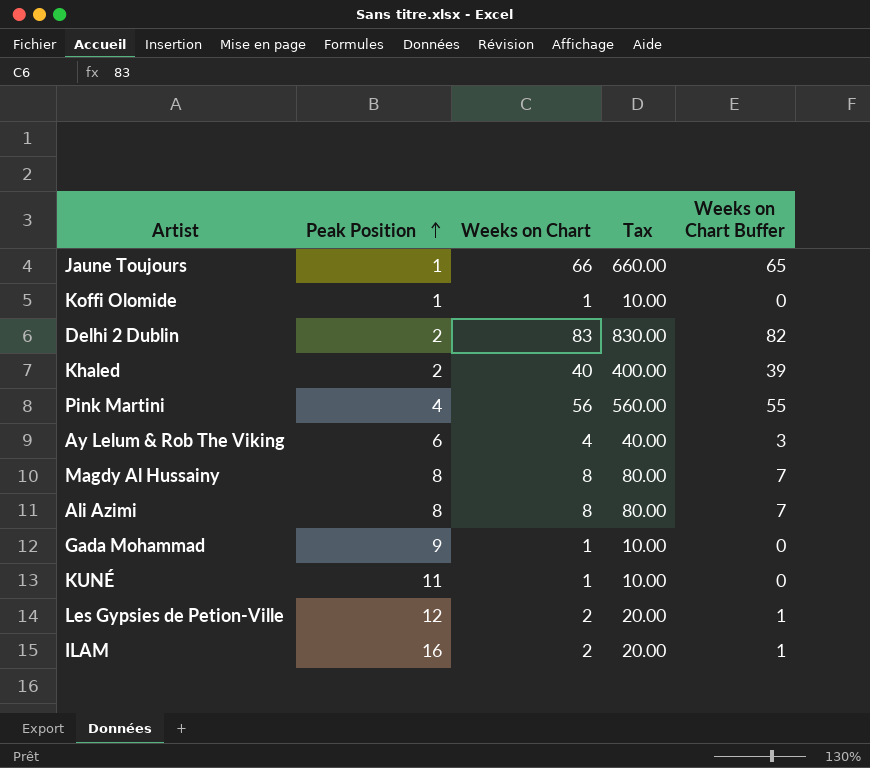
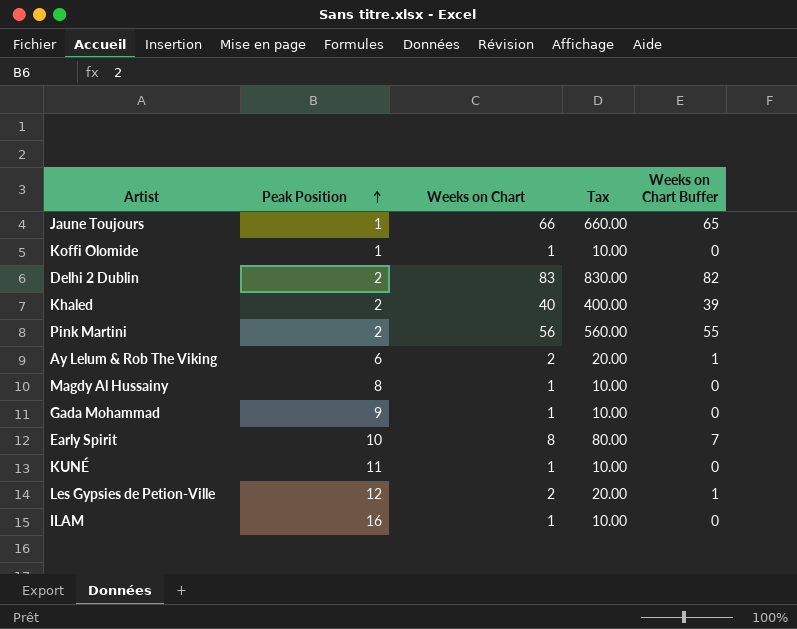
row Ali Azimi: 8 | 8 | 80.00 | 7 -> none
Pink Martini | Peak Position: 4 -> 2
Ay Lelum & Rob The Viking | Weeks on Chart: 4 -> 2
Ay Lelum & Rob The Viking | Tax: 40.00 -> 20.00
Ay Lelum & Rob The Viking | Weeks on Chart Buffer: 3 -> 1
Magdy Al Hussainy | Weeks on Chart: 8 -> 1
Magdy Al Hussainy | Tax: 80.00 -> 10.00
Magdy Al Hussainy | Weeks on Chart Buffer: 7 -> 0
row Early Spirit: none -> 10 | 8 | 80.00 | 7
ILAM | Weeks on Chart: 2 -> 1
ILAM | Tax: 20.00 -> 10.00
ILAM | Weeks on Chart Buffer: 1 -> 0

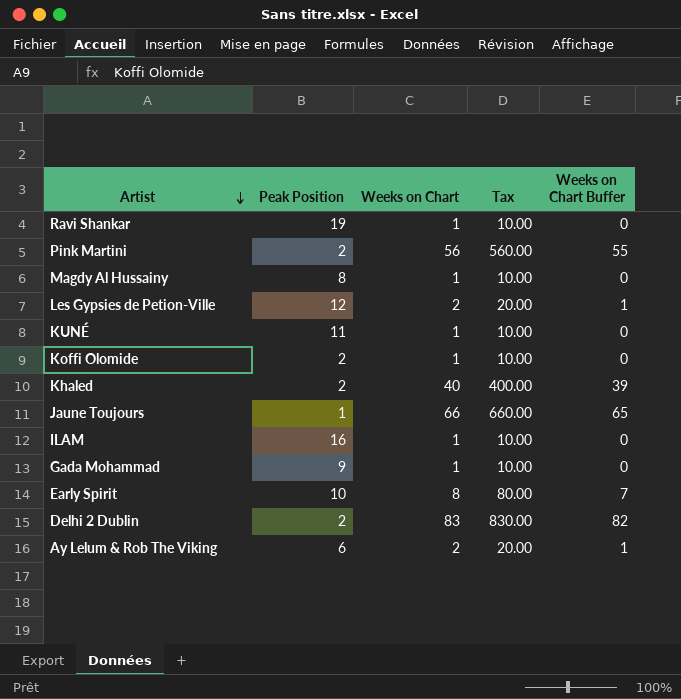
row order: Peak Position ascending -> Artist descending
row Ravi Shankar: none -> 19 | 1 | 10.00 | 0
Koffi Olomide | Peak Position: 1 -> 2

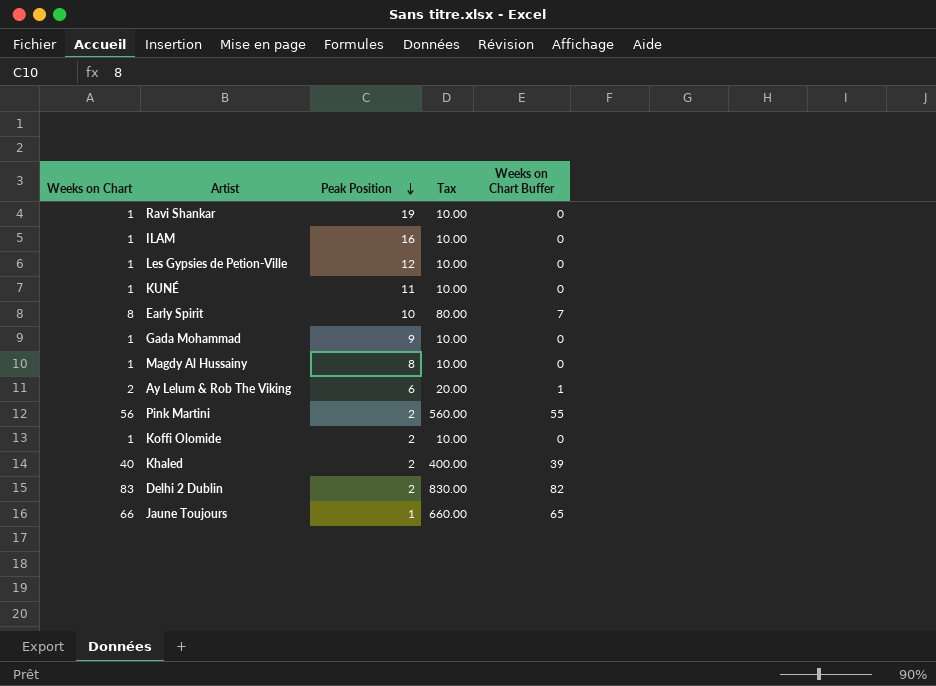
row order: Artist descending -> Peak Position descending
column Weeks on Chart | position: 3 -> 1
Les Gypsies de Petion-Ville | Weeks on Chart: 2 -> 1
Les Gypsies de Petion-Ville | Tax: 20.00 -> 10.00
Les Gypsies de Petion-Ville | Weeks on Chart Buffer: 1 -> 0

